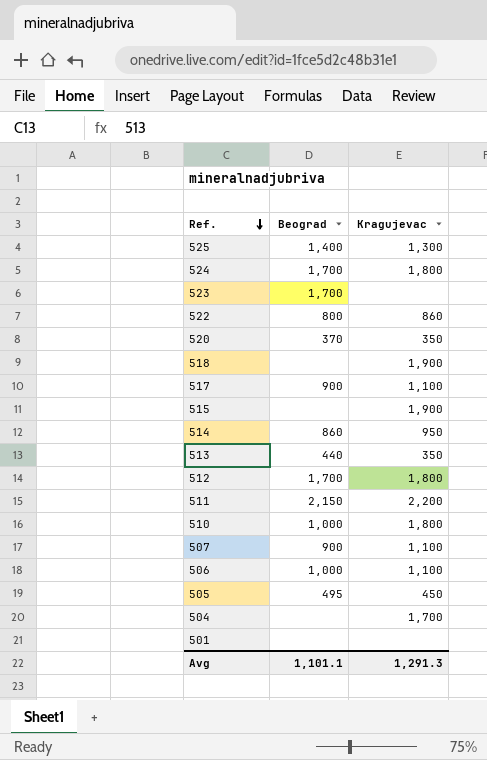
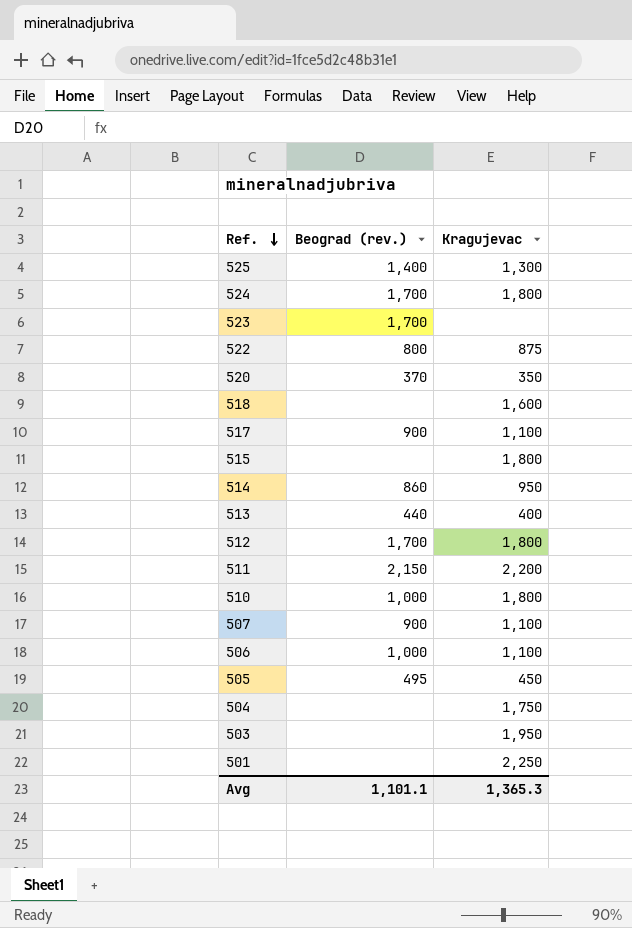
column name: Beograd -> Beograd (rev.)
522 | Kragujevac: 860 -> 875
518 | Kragujevac: 1,900 -> 1,600
515 | Kragujevac: 1,900 -> 1,800
513 | Kragujevac: 350 -> 400
504 | Kragujevac: 1,700 -> 1,750
row 503: none -> none | 1,950
501 | Kragujevac: none -> 2,250
Avg | Kragujevac: 1,291.3 -> 1,365.3

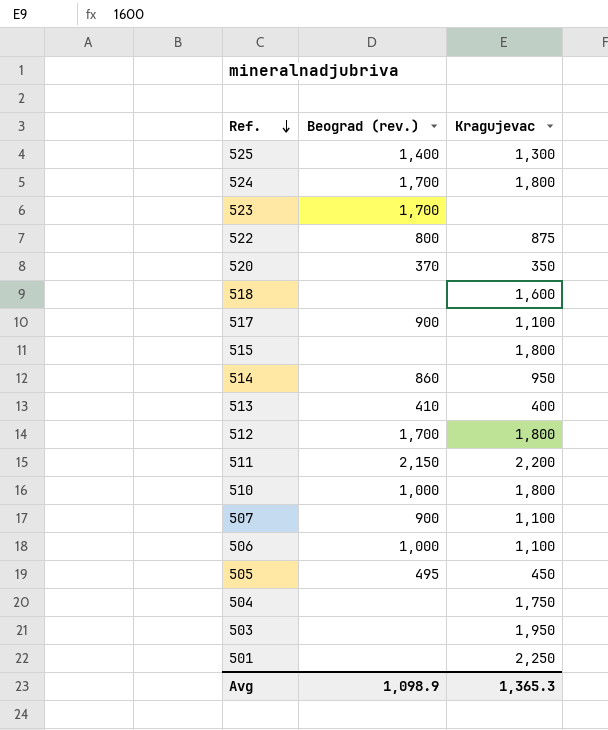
513 | Beograd (rev.): 440 -> 410
Avg | Beograd (rev.): 1,101.1 -> 1,098.9

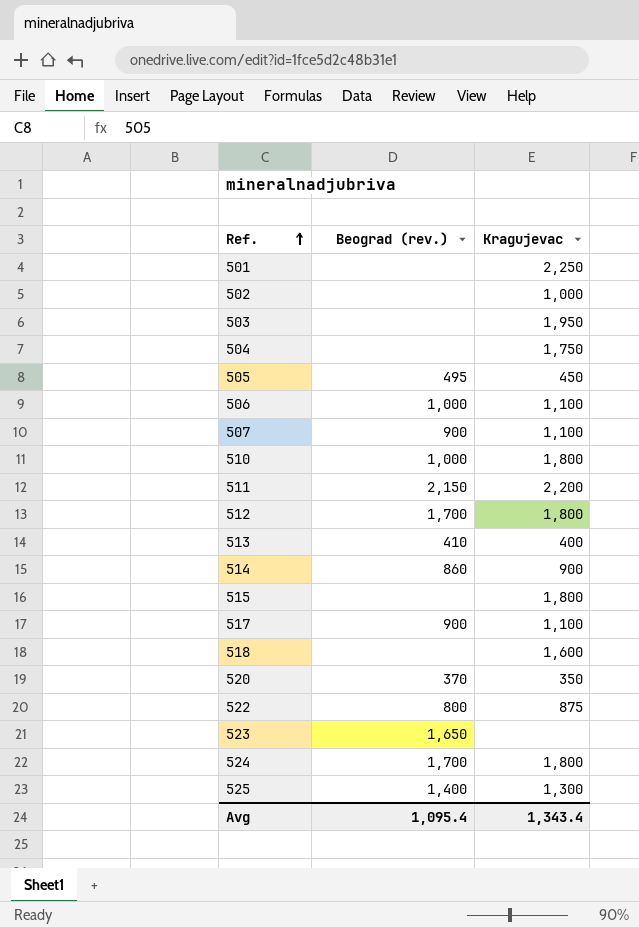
row order: Ref. descending -> Ref. ascending
row 502: none -> none | 1,000
514 | Kragujevac: 950 -> 900
523 | Beograd (rev.): 1,700 -> 1,650
Avg | Beograd (rev.): 1,098.9 -> 1,095.4
Avg | Kragujevac: 1,365.3 -> 1,343.4

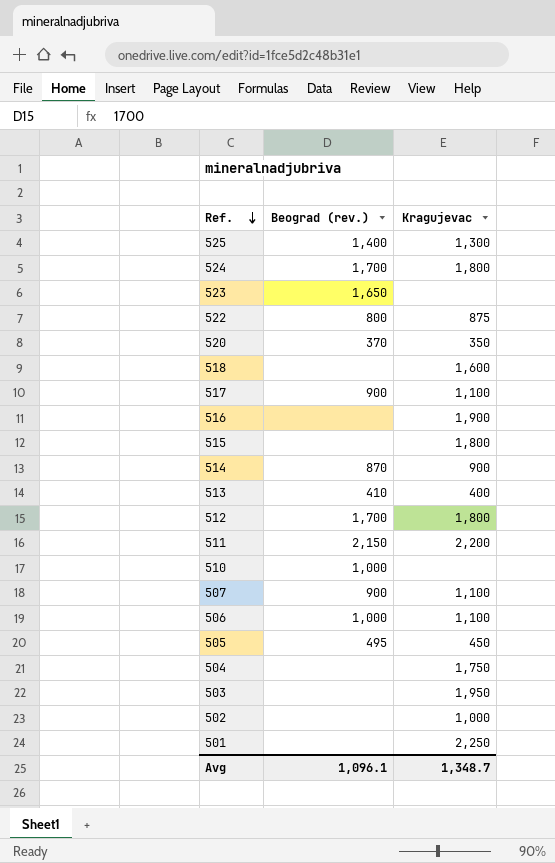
row order: Ref. ascending -> Ref. descending
row 516: none -> none | 1,900
514 | Beograd (rev.): 860 -> 870
510 | Kragujevac: 1,800 -> none
Avg | Beograd (rev.): 1,095.4 -> 1,096.1
Avg | Kragujevac: 1,343.4 -> 1,348.7

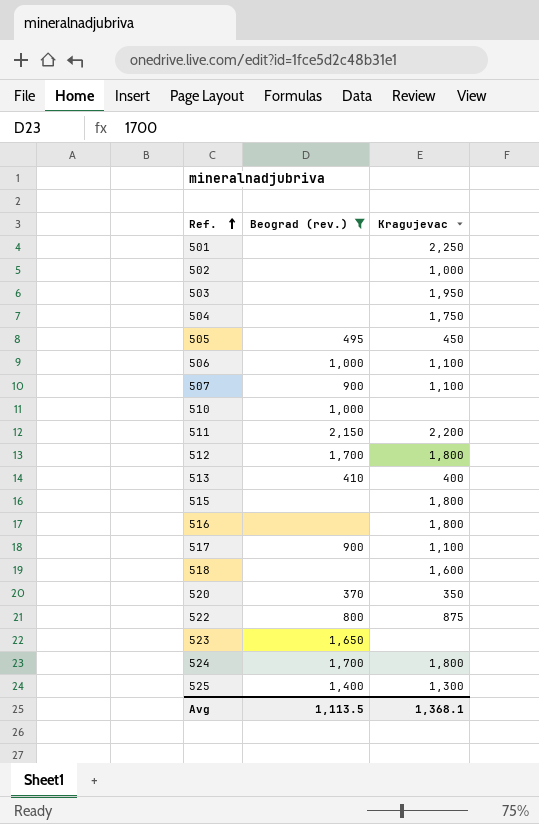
filter: none -> Beograd (rev.) != 870
row order: Ref. descending -> Ref. ascending
516 | Kragujevac: 1,900 -> 1,800
Avg | Beograd (rev.): 1,096.1 -> 1,113.5
Avg | Kragujevac: 1,348.7 -> 1,368.1

